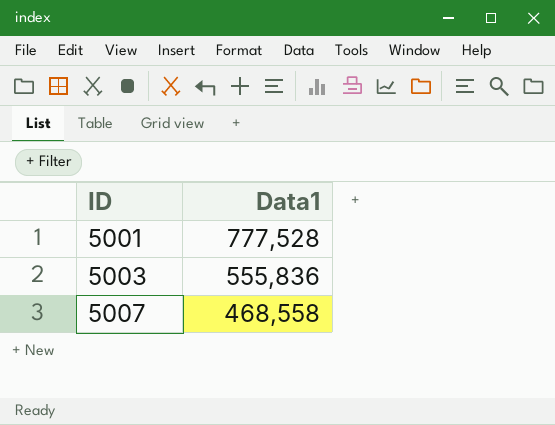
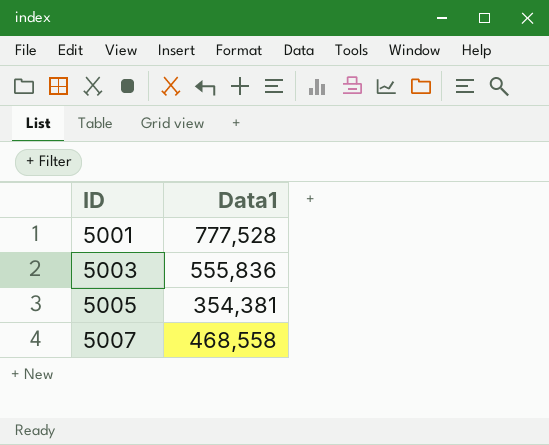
row 5005: none -> 354,381

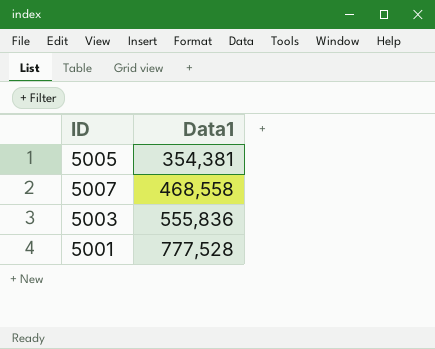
row order: ID ascending -> Data1 ascending

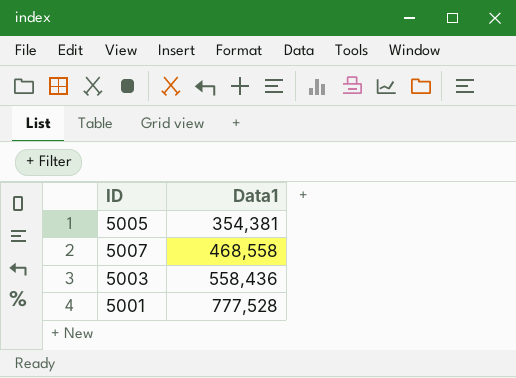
5003 | Data1: 555,836 -> 558,436

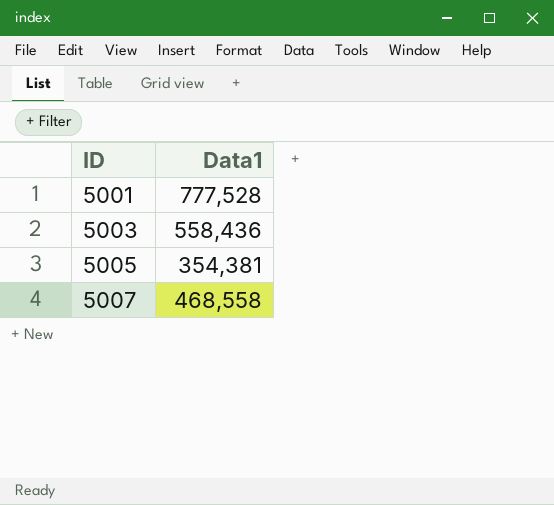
row order: Data1 ascending -> ID ascending

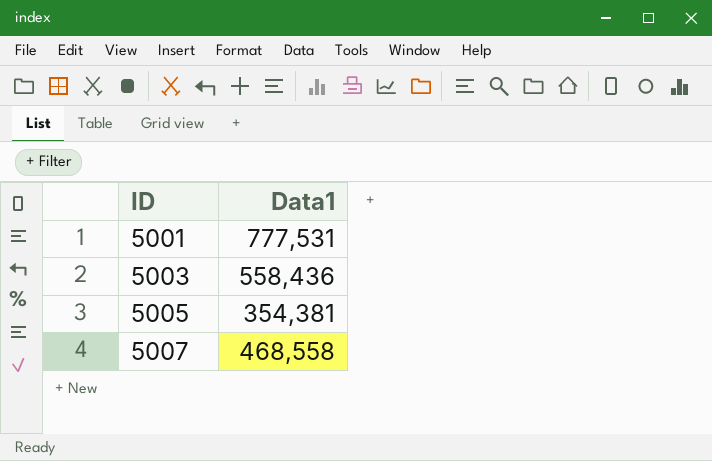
5001 | Data1: 777,528 -> 777,531

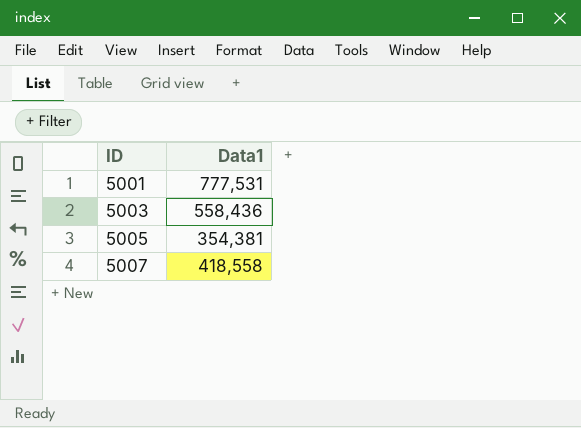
5007 | Data1: 468,558 -> 418,558

